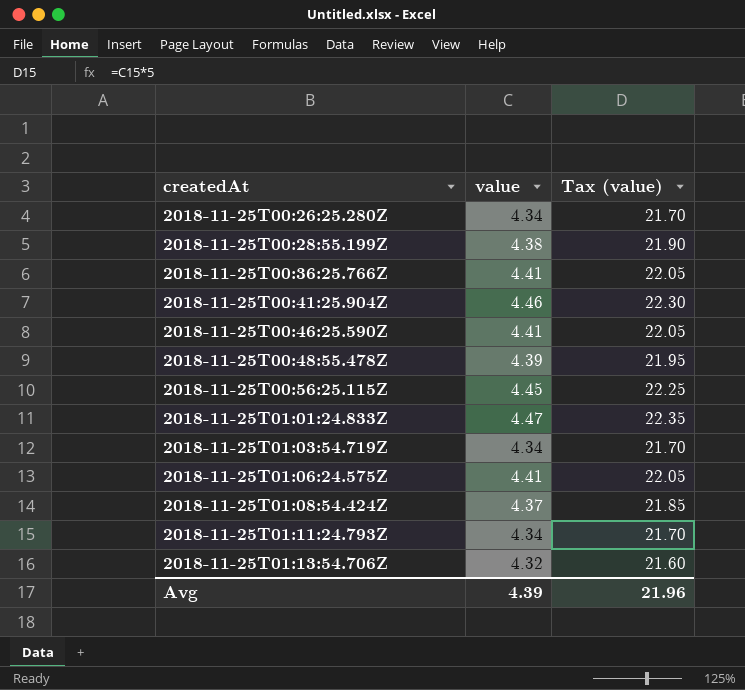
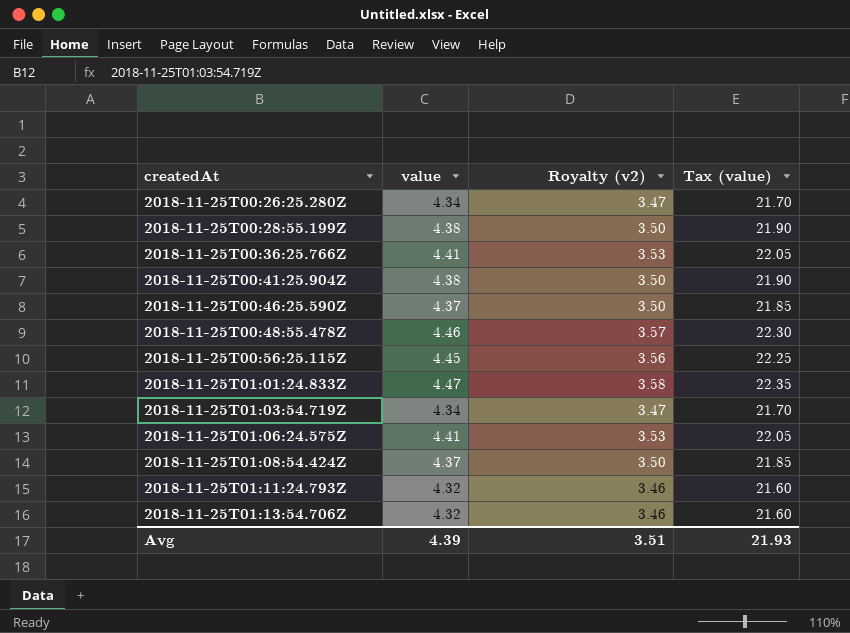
column Royalty (v2) | formula: none -> [value] * 0.8
2018-11-25T00:41:25.904Z | value: 4.46 -> 4.38
2018-11-25T00:41:25.904Z | Tax (value): 22.30 -> 21.90
2018-11-25T00:46:25.590Z | value: 4.41 -> 4.37
2018-11-25T00:46:25.590Z | Tax (value): 22.05 -> 21.85
2018-11-25T00:48:55.478Z | value: 4.39 -> 4.46
2018-11-25T00:48:55.478Z | Tax (value): 21.95 -> 22.30
2018-11-25T01:11:24.793Z | value: 4.34 -> 4.32
2018-11-25T01:11:24.793Z | Tax (value): 21.70 -> 21.60
Avg | Tax (value): 21.96 -> 21.93

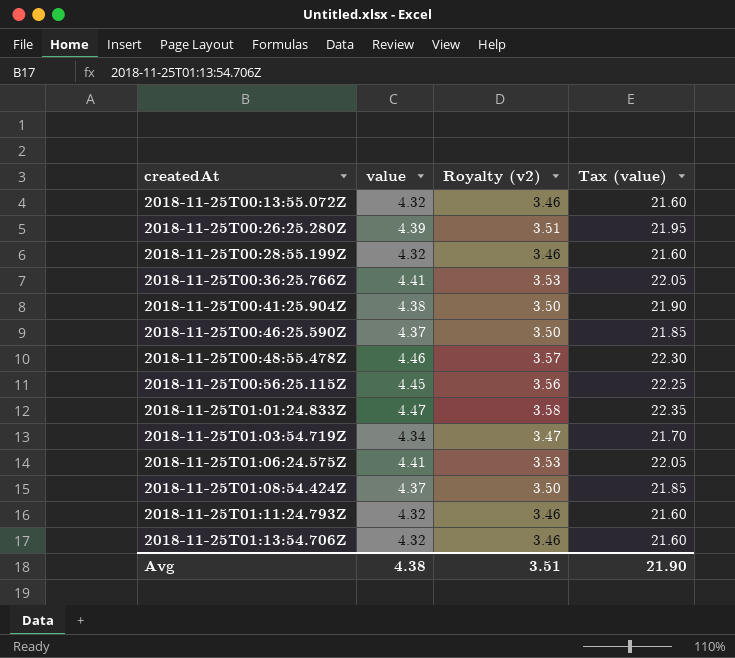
row 2018-11-25T00:13:55.072Z: none -> 4.32 | 3.46 | 21.60
2018-11-25T00:26:25.280Z | value: 4.34 -> 4.39
2018-11-25T00:26:25.280Z | Royalty (v2): 3.47 -> 3.51
2018-11-25T00:26:25.280Z | Tax (value): 21.70 -> 21.95
2018-11-25T00:28:55.199Z | value: 4.38 -> 4.32
2018-11-25T00:28:55.199Z | Royalty (v2): 3.50 -> 3.46
2018-11-25T00:28:55.199Z | Tax (value): 21.90 -> 21.60
Avg | value: 4.39 -> 4.38
Avg | Tax (value): 21.93 -> 21.90

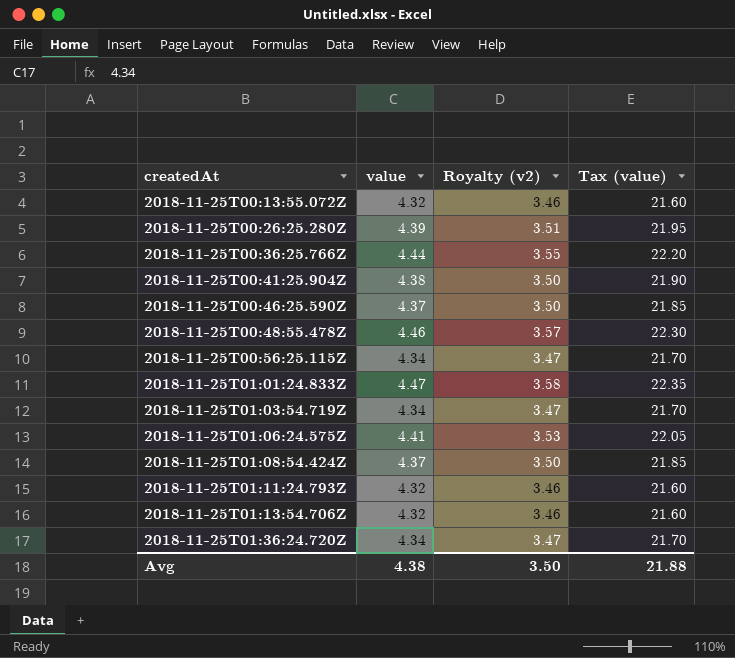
row 2018-11-25T00:28:55.199Z: 4.32 | 3.46 | 21.60 -> none
2018-11-25T00:36:25.766Z | value: 4.41 -> 4.44
2018-11-25T00:36:25.766Z | Royalty (v2): 3.53 -> 3.55
2018-11-25T00:36:25.766Z | Tax (value): 22.05 -> 22.20
2018-11-25T00:56:25.115Z | value: 4.45 -> 4.34
2018-11-25T00:56:25.115Z | Royalty (v2): 3.56 -> 3.47
2018-11-25T00:56:25.115Z | Tax (value): 22.25 -> 21.70
row 2018-11-25T01:36:24.720Z: none -> 4.34 | 3.47 | 21.70
Avg | Royalty (v2): 3.51 -> 3.50
Avg | Tax (value): 21.90 -> 21.88

